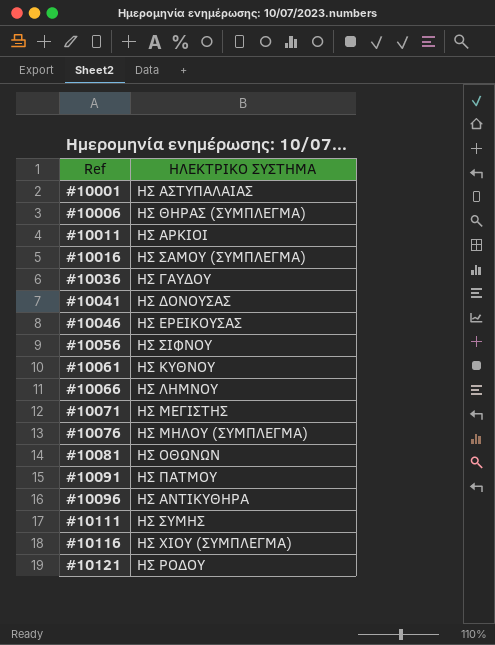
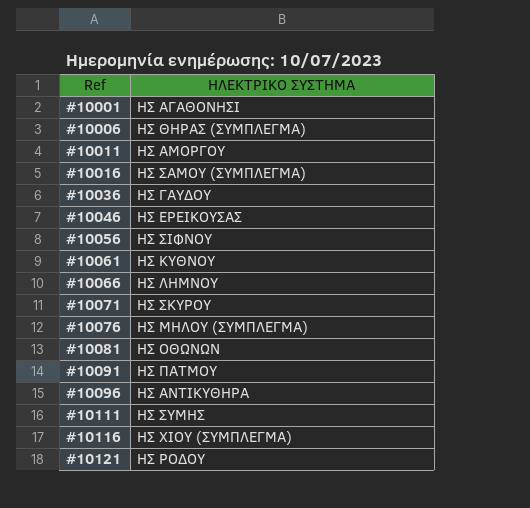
row #10041: ΗΣ ΔΟΝΟΥΣΑΣ -> none
#10001 | ΗΛΕΚΤΡΙΚΟ ΣΥΣΤΗΜΑ: ΗΣ ΑΣΤΥΠΑΛΑΙΑΣ -> ΗΣ ΑΓΑΘΟΝΗΣΙ
#10011 | ΗΛΕΚΤΡΙΚΟ ΣΥΣΤΗΜΑ: ΗΣ ΑΡΚΙΟΙ -> ΗΣ ΑΜΟΡΓΟΥ
#10071 | ΗΛΕΚΤΡΙΚΟ ΣΥΣΤΗΜΑ: ΗΣ ΜΕΓΙΣΤΗΣ -> ΗΣ ΣΚΥΡΟΥ

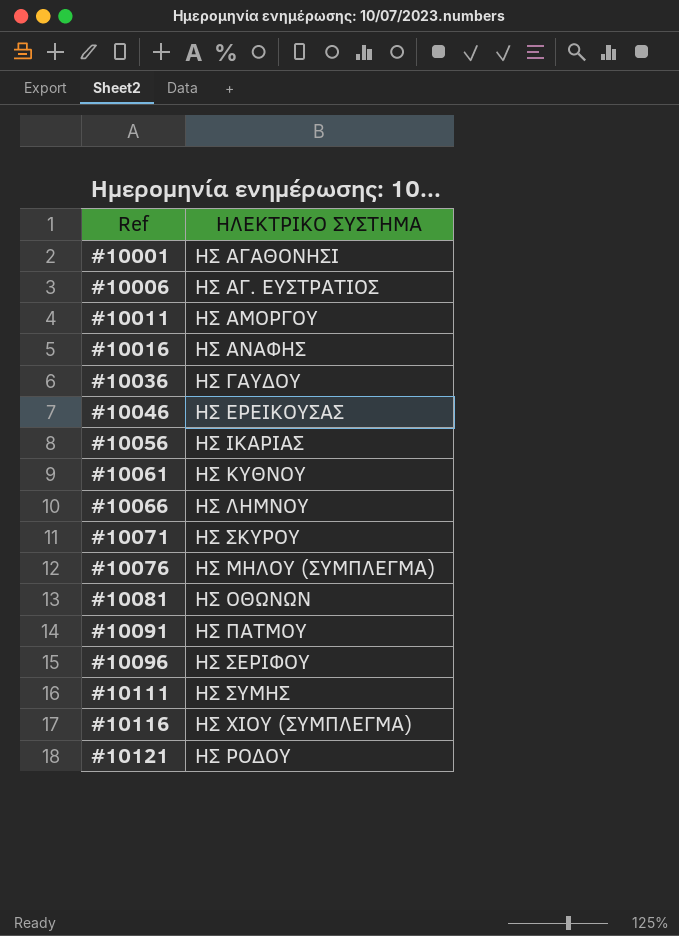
#10006 | ΗΛΕΚΤΡΙΚΟ ΣΥΣΤΗΜΑ: ΗΣ ΘΗΡΑΣ (ΣΥΜΠΛΕΓΜΑ) -> ΗΣ ΑΓ. ΕΥΣΤΡΑΤΙΟΣ
#10016 | ΗΛΕΚΤΡΙΚΟ ΣΥΣΤΗΜΑ: ΗΣ ΣΑΜΟΥ (ΣΥΜΠΛΕΓΜΑ) -> ΗΣ ΑΝΑΦΗΣ
#10056 | ΗΛΕΚΤΡΙΚΟ ΣΥΣΤΗΜΑ: ΗΣ ΣΙΦΝΟΥ -> ΗΣ ΙΚΑΡΙΑΣ
#10096 | ΗΛΕΚΤΡΙΚΟ ΣΥΣΤΗΜΑ: ΗΣ ΑΝΤΙΚΥΘΗΡΑ -> ΗΣ ΣΕΡΙΦΟΥ

